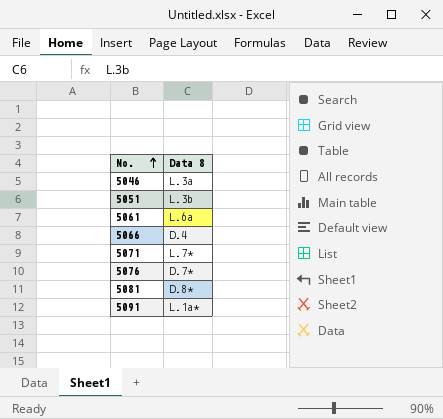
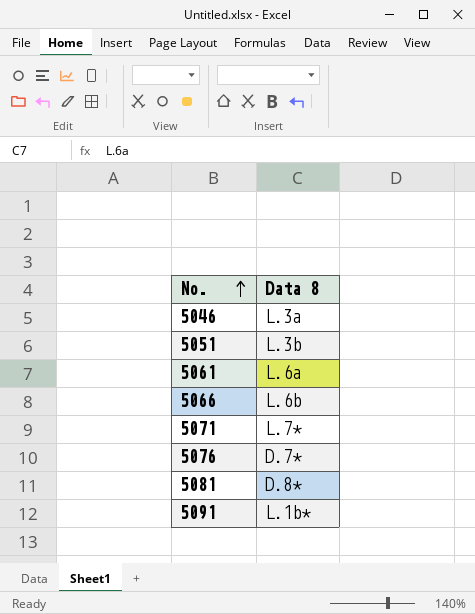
5066 | Data 8: D.4 -> L.6b
5091 | Data 8: L.1a* -> L.1b*

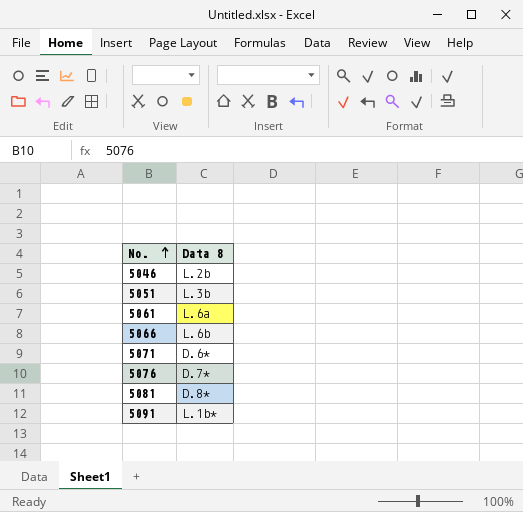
5046 | Data 8: L.3a -> L.2b
5071 | Data 8: L.7* -> D.6*

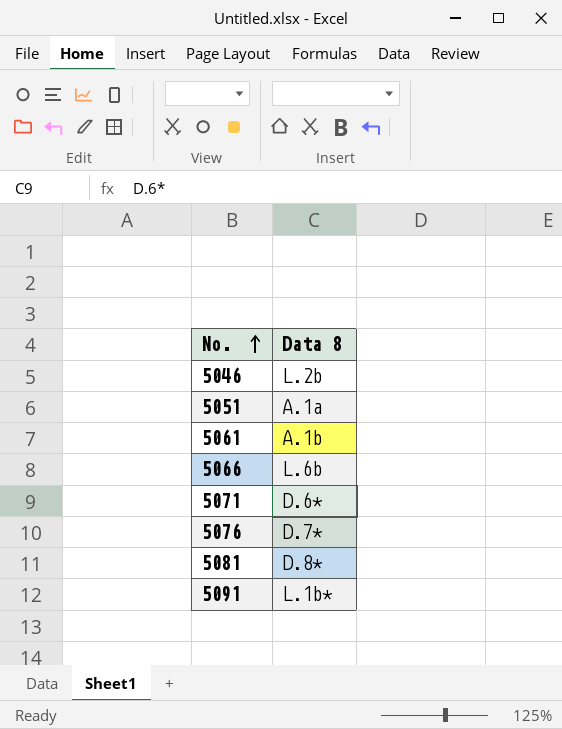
5051 | Data 8: L.3b -> A.1a
5061 | Data 8: L.6a -> A.1b

